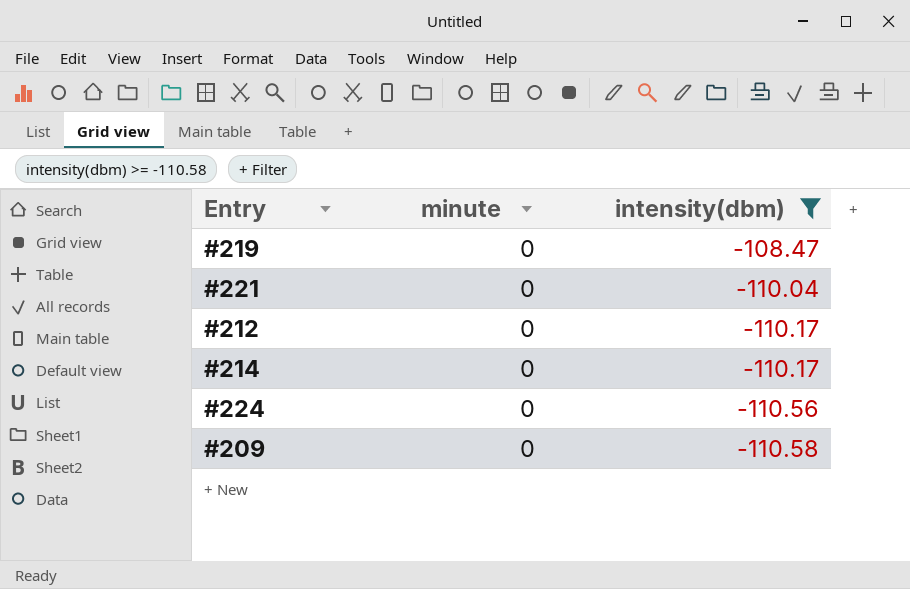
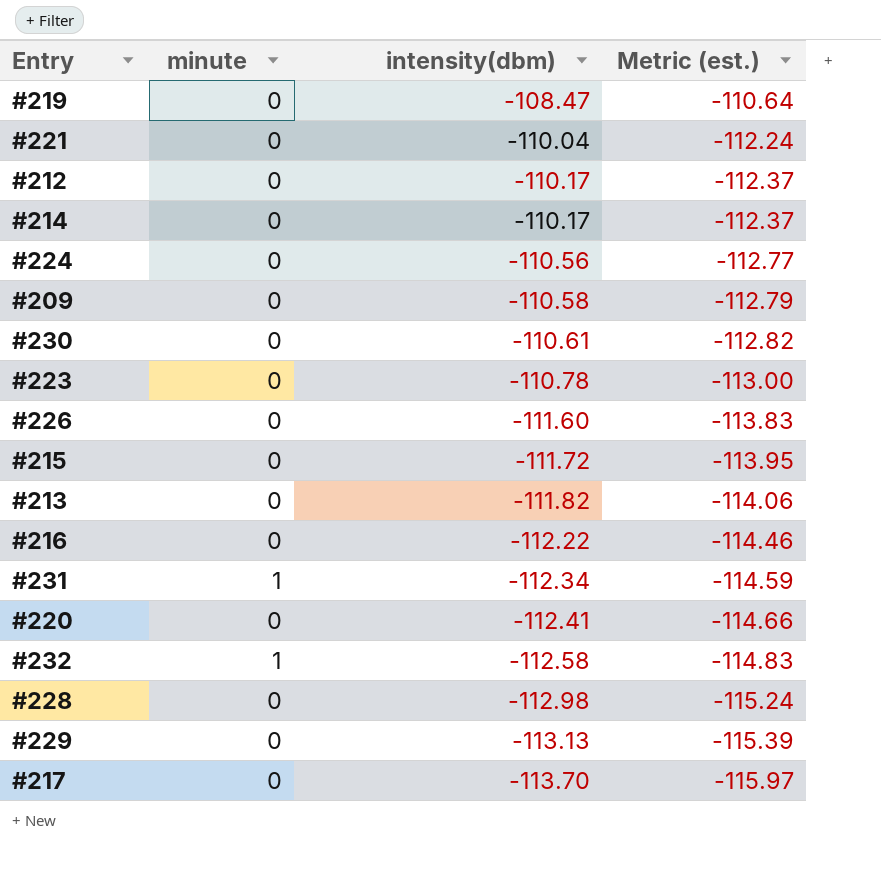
filter: intensity(dbm) >= -110.58 -> none
column Metric (est.) | formula: none -> [intensity(dbm)] * 1.02

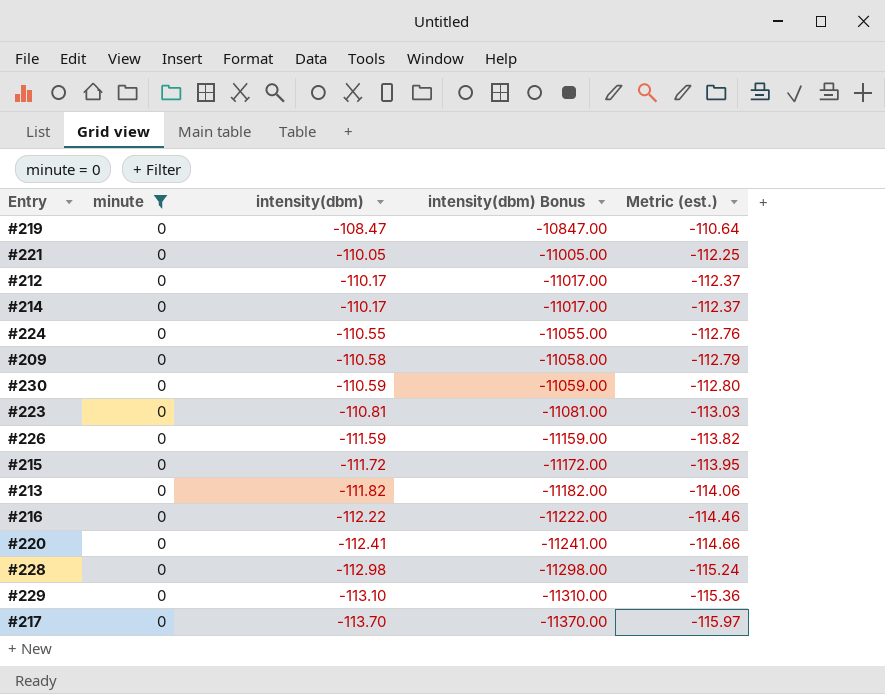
filter: none -> minute = 0
column intensity(dbm) Bonus | formula: none -> [intensity(dbm)] * 100
#221 | intensity(dbm): -110.04 -> -110.05
#221 | Metric (est.): -112.24 -> -112.25
#224 | intensity(dbm): -110.56 -> -110.55
#224 | Metric (est.): -112.77 -> -112.76
#230 | intensity(dbm): -110.61 -> -110.59
#230 | Metric (est.): -112.82 -> -112.80
#223 | intensity(dbm): -110.78 -> -110.81
#223 | Metric (est.): -113.00 -> -113.03
#226 | intensity(dbm): -111.60 -> -111.59
#226 | Metric (est.): -113.83 -> -113.82
#229 | intensity(dbm): -113.13 -> -113.10
#229 | Metric (est.): -115.39 -> -115.36

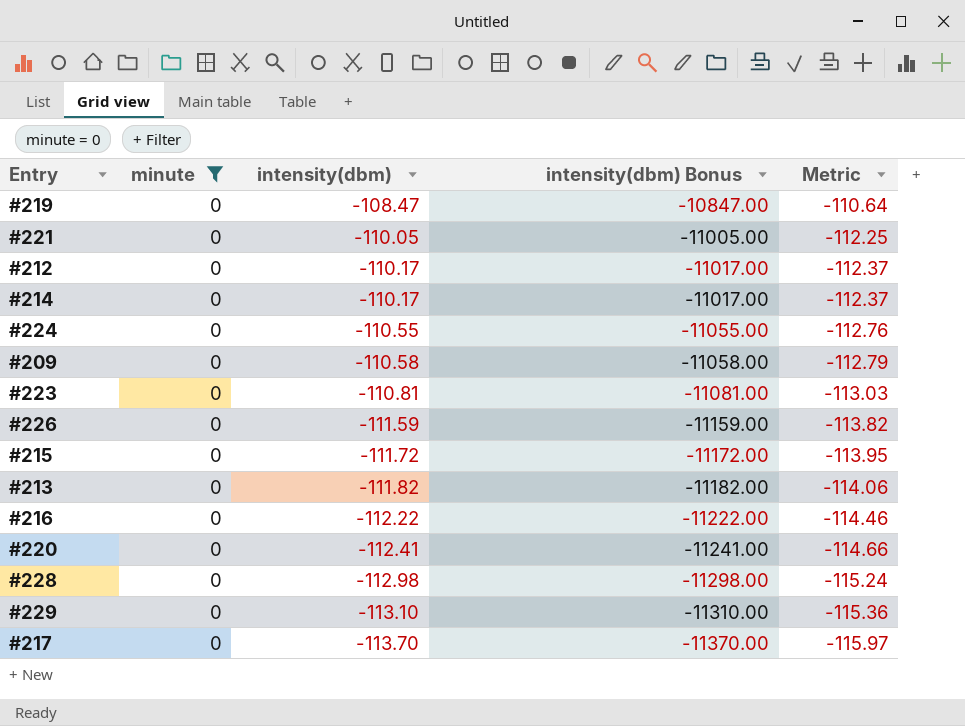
column name: Metric (est.) -> Metric
row #230: 0 | -110.59 | -11059.00 | -112.80 -> none

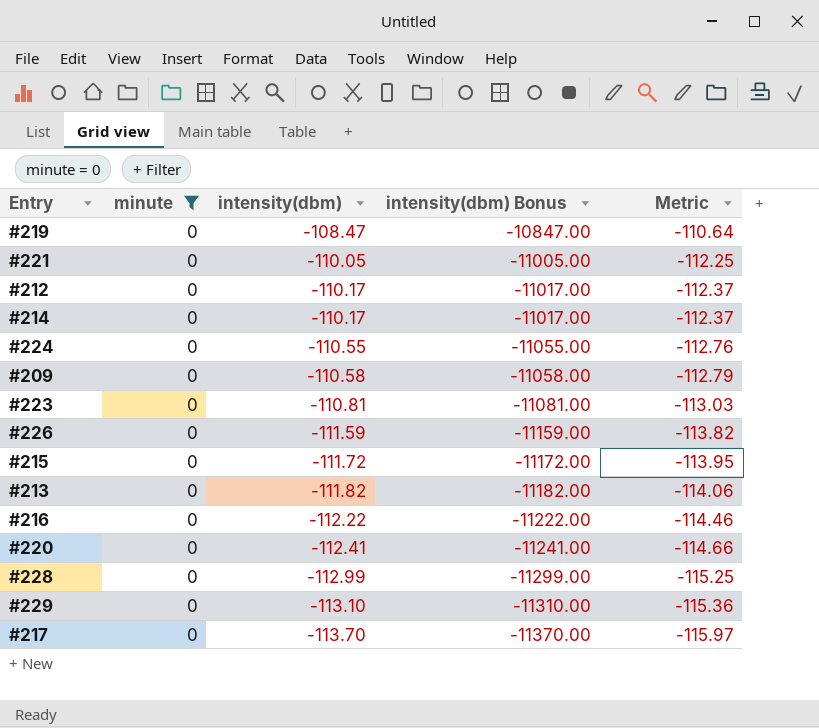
#228 | intensity(dbm): -112.98 -> -112.99
#228 | intensity(dbm) Bonus: -11298.00 -> -11299.00
#228 | Metric: -115.24 -> -115.25

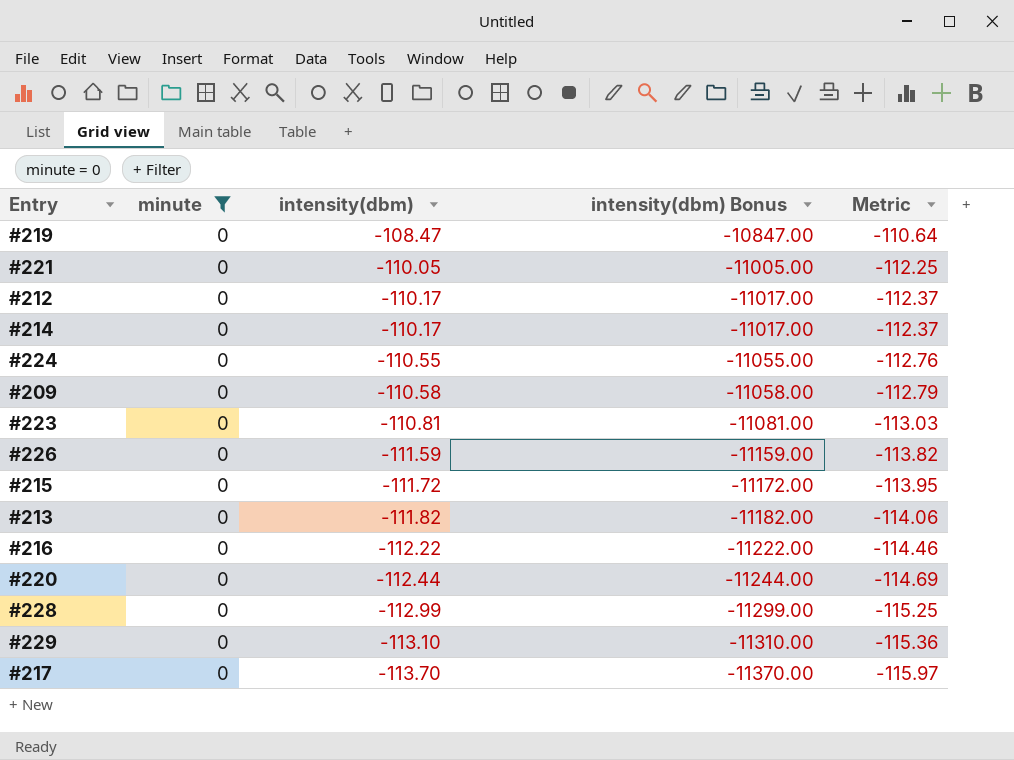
#220 | intensity(dbm): -112.41 -> -112.44
#220 | intensity(dbm) Bonus: -11241.00 -> -11244.00
#220 | Metric: -114.66 -> -114.69

